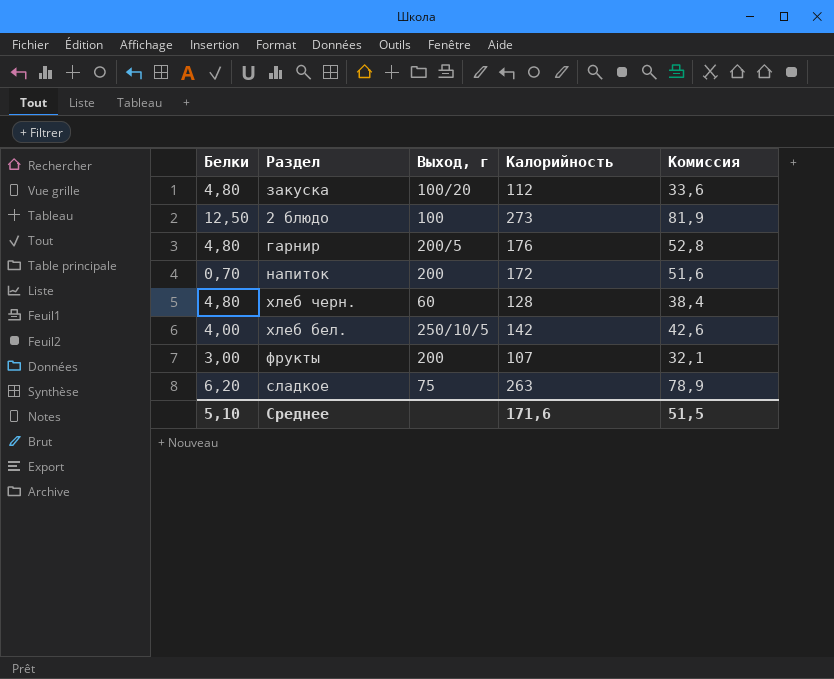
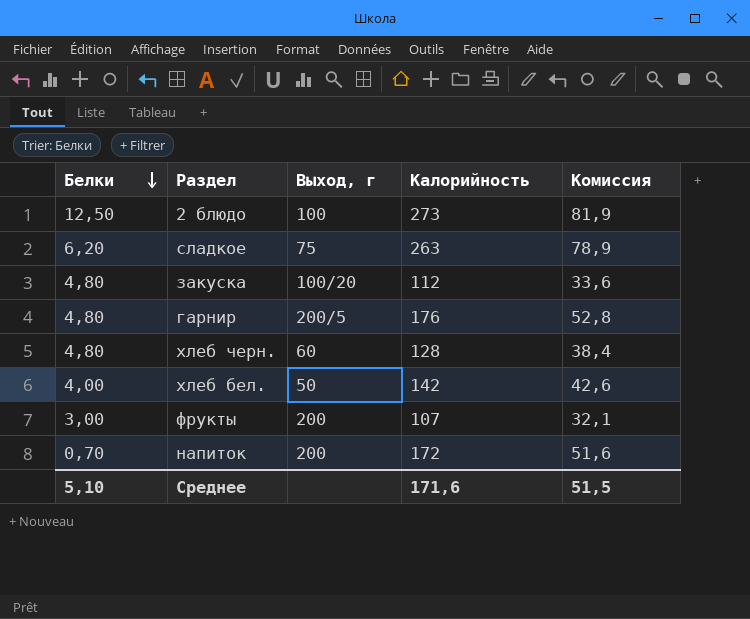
row order: none -> Белки descending
хлеб бел. | Выход, г: 250/10/5 -> 50

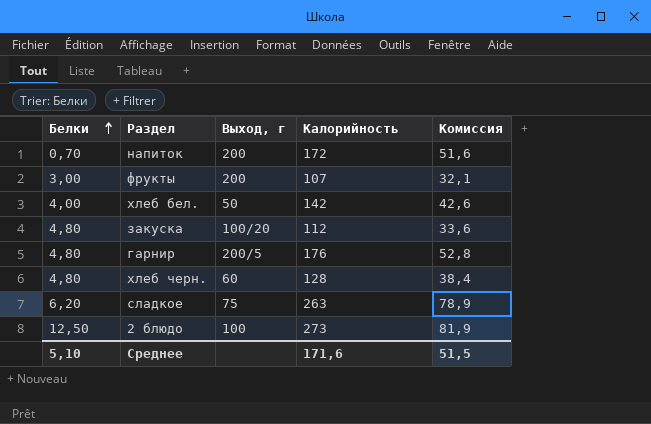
row order: Белки descending -> Белки ascending

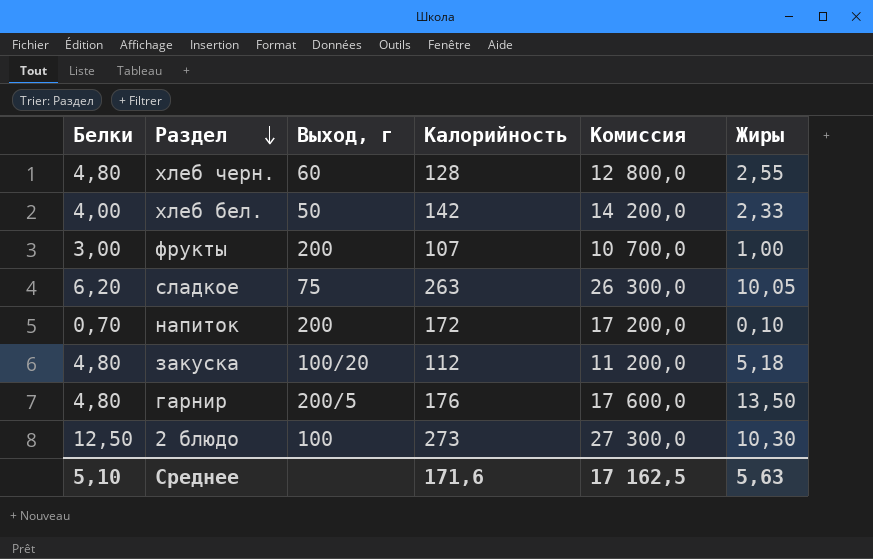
row order: Белки ascending -> Раздел descending
column Комиссия | formula: [Калорийность] * 0,3 -> [Калорийность] * 100
column Жиры | position: none -> 6
Среднее | Комиссия: 51,5 -> 17 162,5

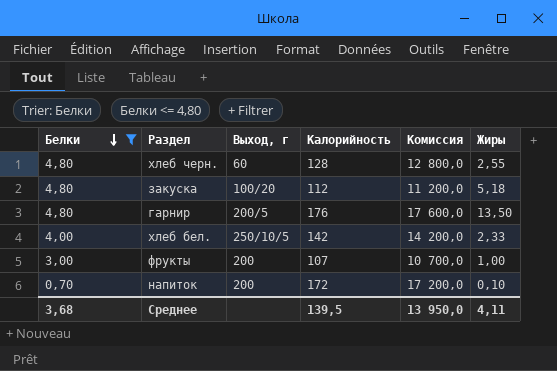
filter: none -> Белки <= 4,80
row order: Раздел descending -> Белки descending
хлеб бел. | Выход, г: 50 -> 250/10/5
Среднее | Белки: 5,10 -> 3,68
Среднее | Калорийность: 171,6 -> 139,5
Среднее | Комиссия: 17 162,5 -> 13 950,0
Среднее | Жиры: 5,63 -> 4,11

